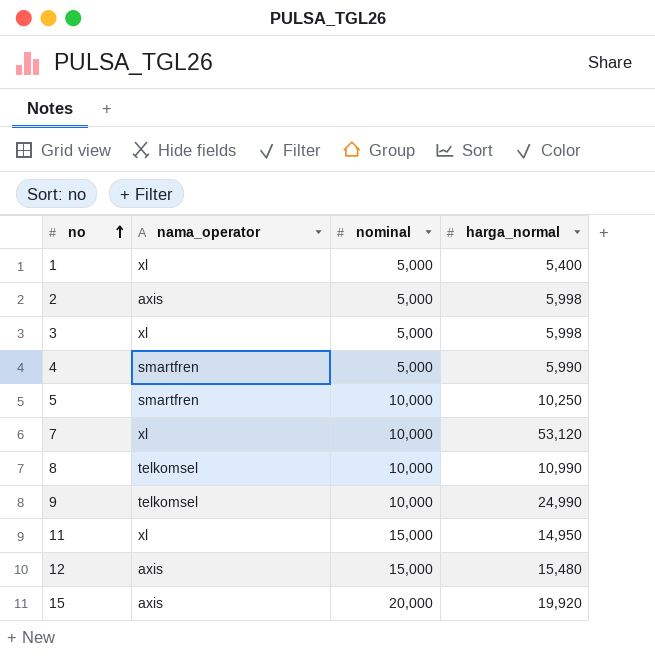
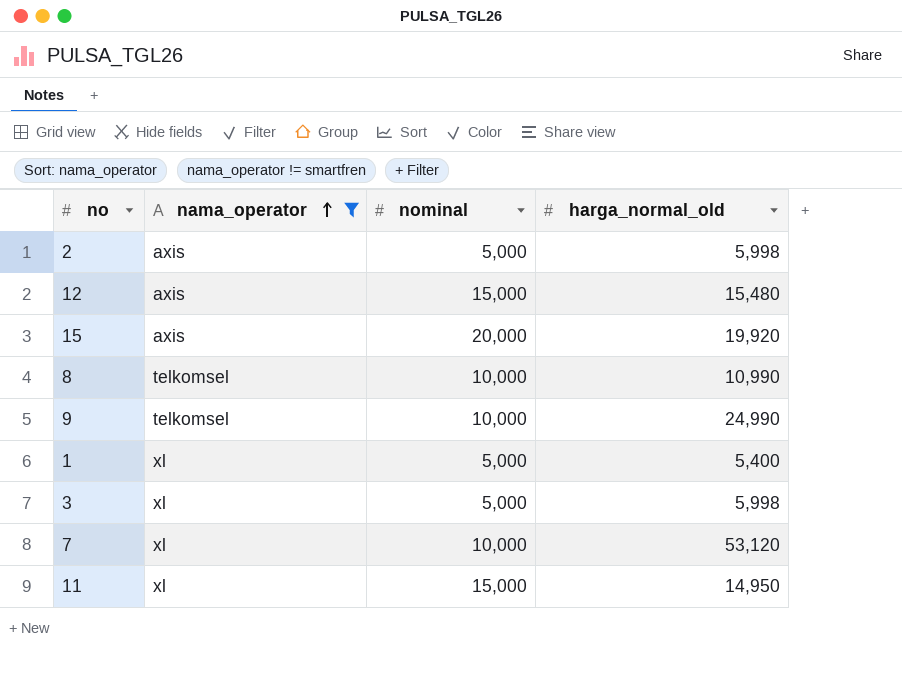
filter: none -> nama_operator != smartfren
row order: no ascending -> nama_operator ascending
column name: harga_normal -> harga_normal_old

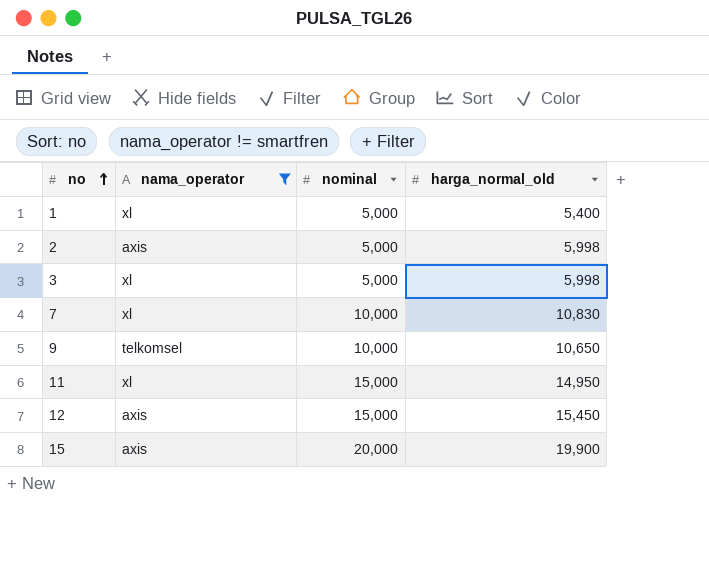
row order: nama_operator ascending -> no ascending
row 8: telkomsel | 10,000 | 10,990 -> none
7 | harga_normal_old: 53,120 -> 10,830
9 | harga_normal_old: 24,990 -> 10,650
12 | harga_normal_old: 15,480 -> 15,450
15 | harga_normal_old: 19,920 -> 19,900

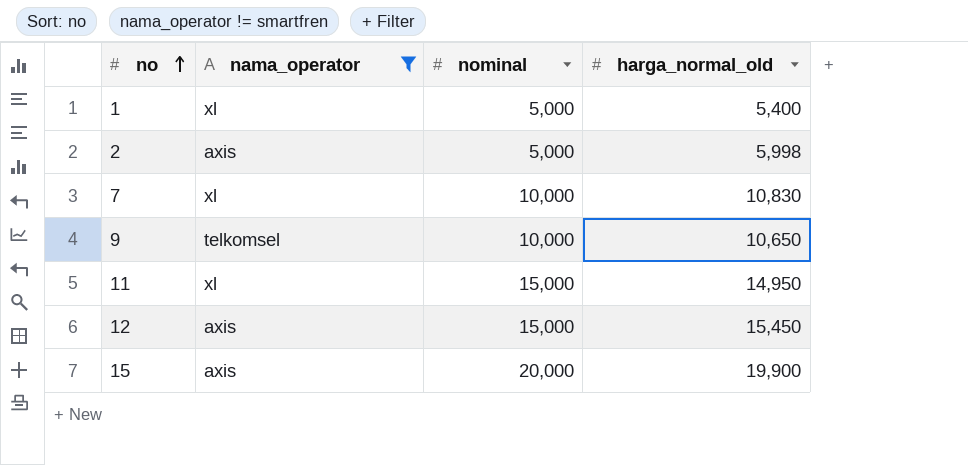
row 3: xl | 5,000 | 5,998 -> none

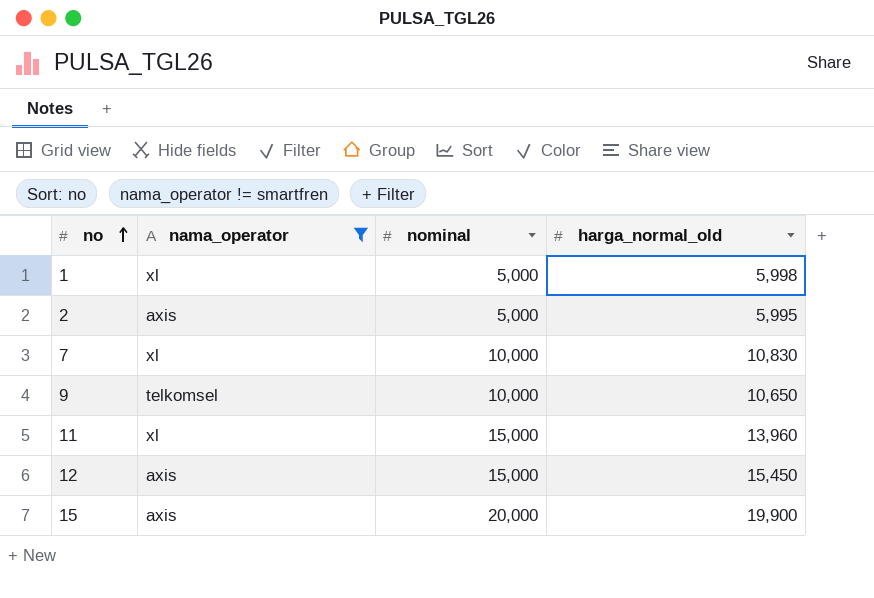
1 | harga_normal_old: 5,400 -> 5,998
2 | harga_normal_old: 5,998 -> 5,995
11 | harga_normal_old: 14,950 -> 13,960

